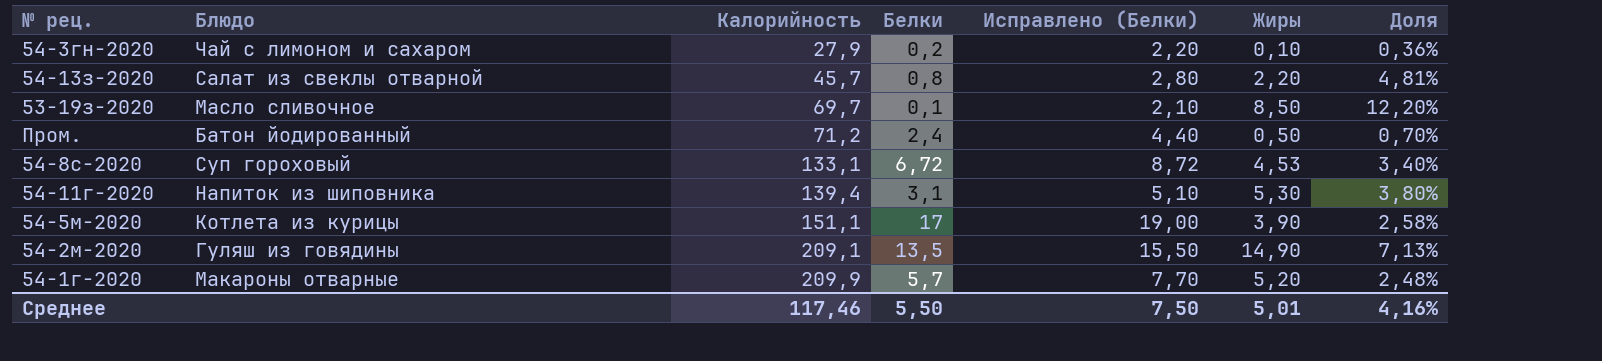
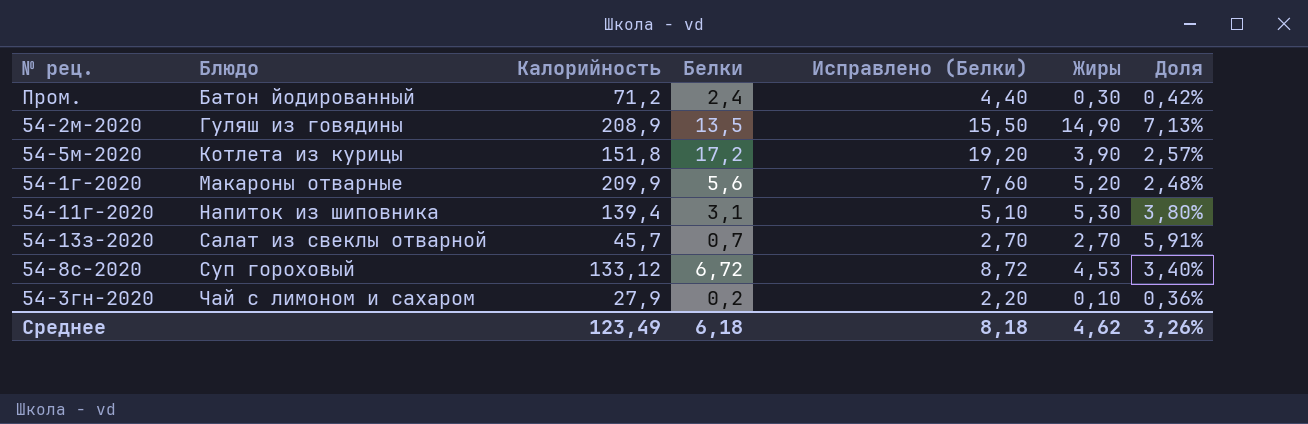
row order: Калорийность ascending -> Блюдо ascending
row 53-19з-2020: Масло сливочное | 69,7 | 0,1 | 2,10 | 8,50 | 12,20% -> none
Пром. | Жиры: 0,50 -> 0,30
Пром. | Доля: 0,70% -> 0,42%
54-2м-2020 | Калорийность: 209,1 -> 208,9
54-5м-2020 | Калорийность: 151,1 -> 151,8
54-5м-2020 | Белки: 17 -> 17,2
54-5м-2020 | Исправлено (Белки): 19,00 -> 19,20
54-5м-2020 | Доля: 2,58% -> 2,57%
54-1г-2020 | Белки: 5,7 -> 5,6
54-1г-2020 | Исправлено (Белки): 7,70 -> 7,60
54-13з-2020 | Белки: 0,8 -> 0,7
54-13з-2020 | Исправлено (Белки): 2,80 -> 2,70
54-13з-2020 | Жиры: 2,20 -> 2,70
54-13з-2020 | Доля: 4,81% -> 5,91%
54-8с-2020 | Калорийность: 133,1 -> 133,12
Среднее | Калорийность: 117,46 -> 123,49
Среднее | Белки: 5,50 -> 6,18
Среднее | Исправлено (Белки): 7,50 -> 8,18
Среднее | Жиры: 5,01 -> 4,62
Среднее | Доля: 4,16% -> 3,26%

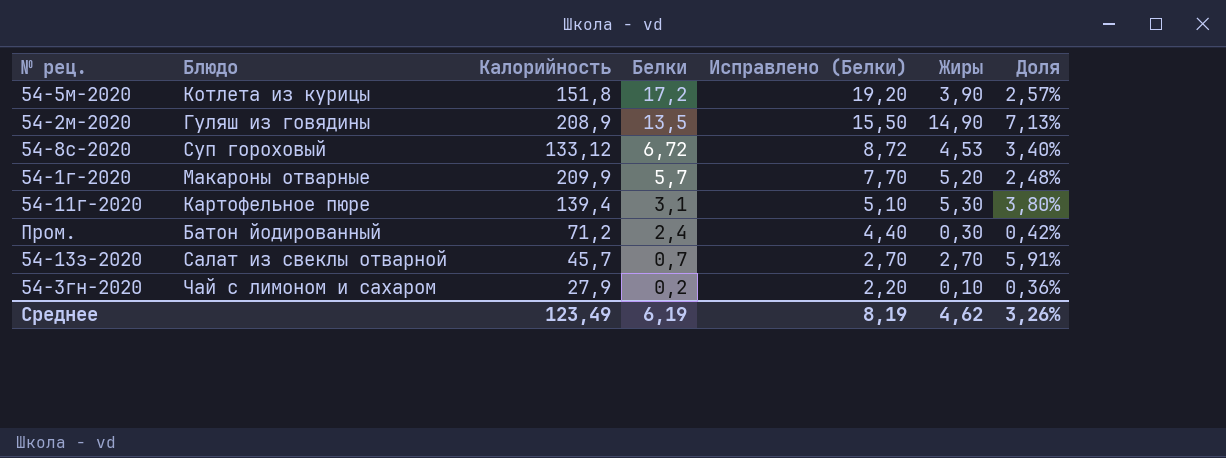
row order: Блюдо ascending -> Белки descending
54-1г-2020 | Белки: 5,6 -> 5,7
54-1г-2020 | Исправлено (Белки): 7,60 -> 7,70
54-11г-2020 | Блюдо: Напиток из шиповника -> Картофельное пюре
Среднее | Белки: 6,18 -> 6,19
Среднее | Исправлено (Белки): 8,18 -> 8,19

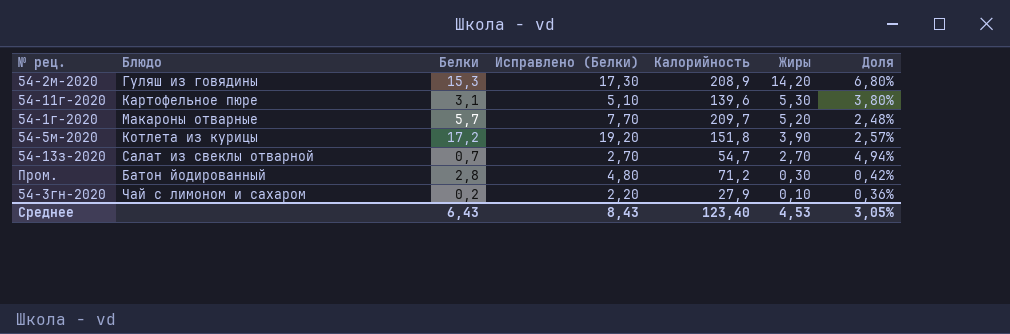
row order: Белки descending -> Жиры descending
column Калорийность | position: 3 -> 5
row 54-8с-2020: Суп гороховый | 133,12 | 6,72 | 8,72 | 4,53 | 3,40% -> none
54-2м-2020 | Белки: 13,5 -> 15,3
54-2м-2020 | Исправлено (Белки): 15,50 -> 17,30
54-2м-2020 | Жиры: 14,90 -> 14,20
54-2м-2020 | Доля: 7,13% -> 6,80%
54-11г-2020 | Калорийность: 139,4 -> 139,6
54-1г-2020 | Калорийность: 209,9 -> 209,7
54-13з-2020 | Калорийность: 45,7 -> 54,7
54-13з-2020 | Доля: 5,91% -> 4,94%
Пром. | Белки: 2,4 -> 2,8
Пром. | Исправлено (Белки): 4,40 -> 4,80
Среднее | Белки: 6,19 -> 6,43
Среднее | Исправлено (Белки): 8,19 -> 8,43
Среднее | Калорийность: 123,49 -> 123,40
Среднее | Жиры: 4,62 -> 4,53
Среднее | Доля: 3,26% -> 3,05%

